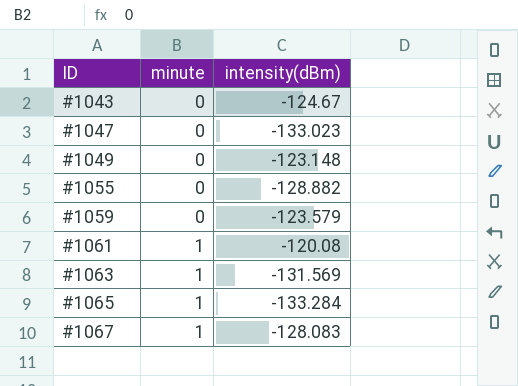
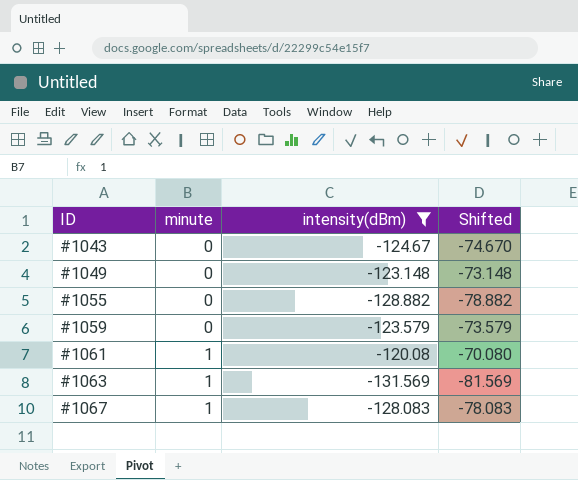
filter: none -> intensity(dBm) >= -131.569
column Shifted | formula: none -> [intensity(dBm)] + 50

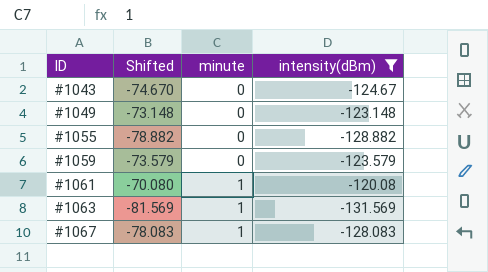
column Shifted | position: 4 -> 2

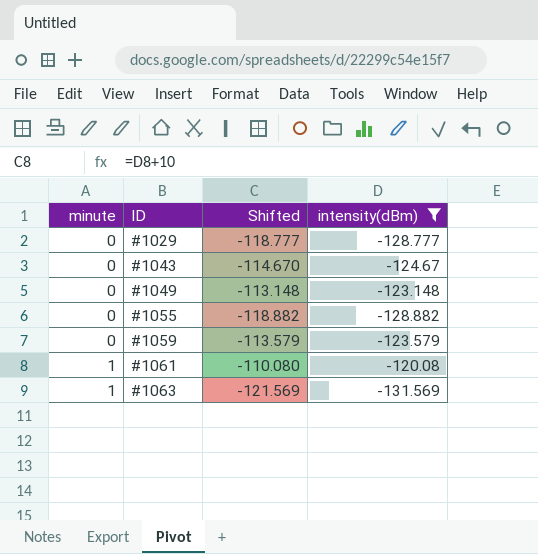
column minute | position: 3 -> 1
column Shifted | formula: [intensity(dBm)] + 50 -> [intensity(dBm)] + 10
row #1067: -78.083 | 1 | -128.083 -> none
row #1029: none -> 0 | -118.777 | -128.777

